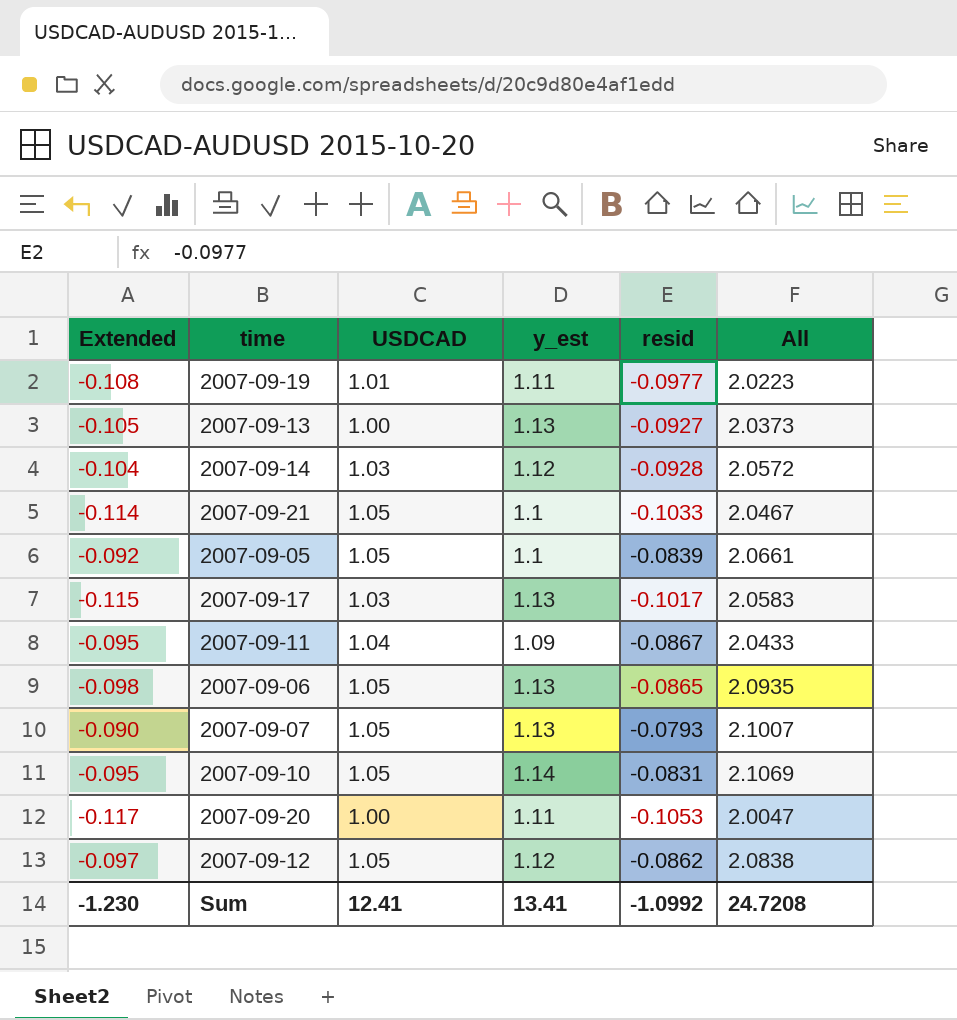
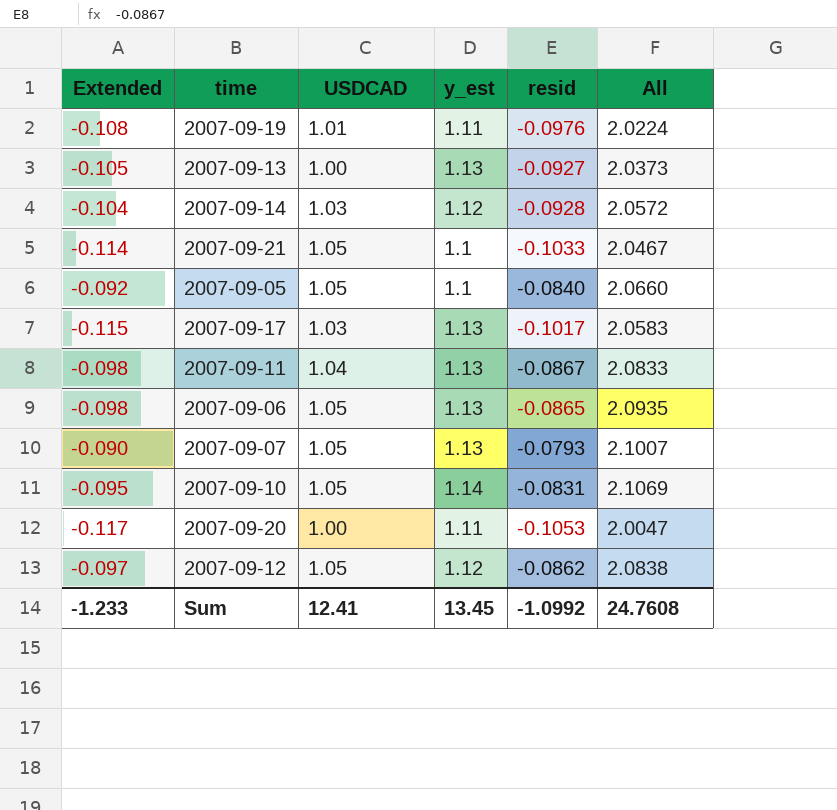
2007-09-19 | resid: -0.0977 -> -0.0976
2007-09-19 | All: 2.0223 -> 2.0224
2007-09-05 | resid: -0.0839 -> -0.0840
2007-09-05 | All: 2.0661 -> 2.0660
2007-09-11 | Extended: -0.095 -> -0.098
2007-09-11 | y_est: 1.09 -> 1.13
2007-09-11 | All: 2.0433 -> 2.0833
Sum | Extended: -1.230 -> -1.233
Sum | y_est: 13.41 -> 13.45
Sum | All: 24.7208 -> 24.7608

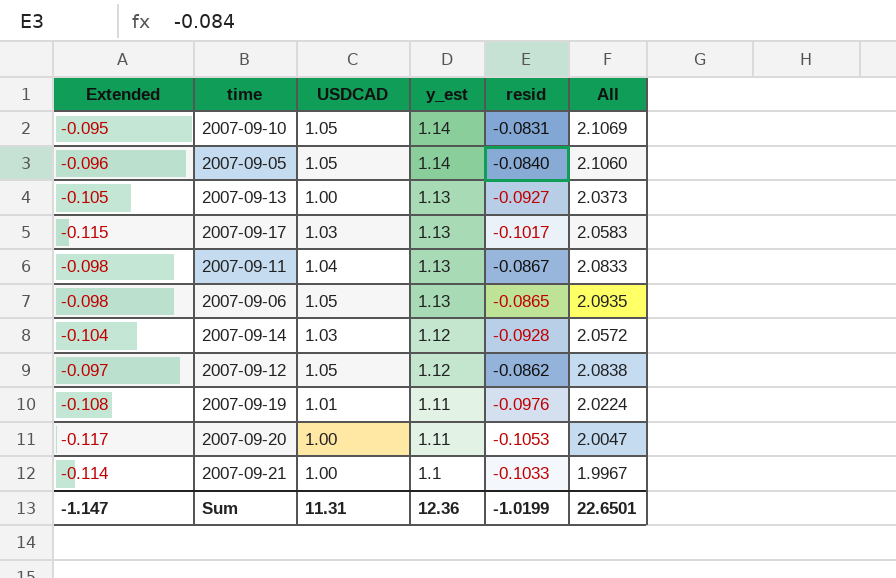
row order: none -> y_est descending
row 2007-09-07: -0.090 | 1.05 | 1.13 | -0.0793 | 2.1007 -> none
2007-09-05 | Extended: -0.092 -> -0.096
2007-09-05 | y_est: 1.1 -> 1.14
2007-09-05 | All: 2.0660 -> 2.1060
2007-09-21 | USDCAD: 1.05 -> 1.00
2007-09-21 | All: 2.0467 -> 1.9967
Sum | Extended: -1.233 -> -1.147
Sum | USDCAD: 12.41 -> 11.31
Sum | y_est: 13.45 -> 12.36
Sum | resid: -1.0992 -> -1.0199
Sum | All: 24.7608 -> 22.6501

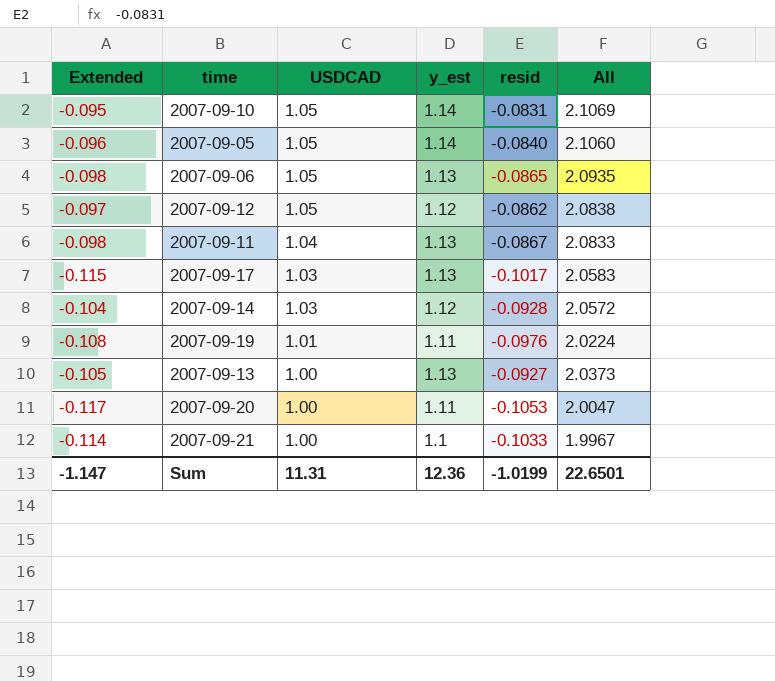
row order: y_est descending -> USDCAD descending

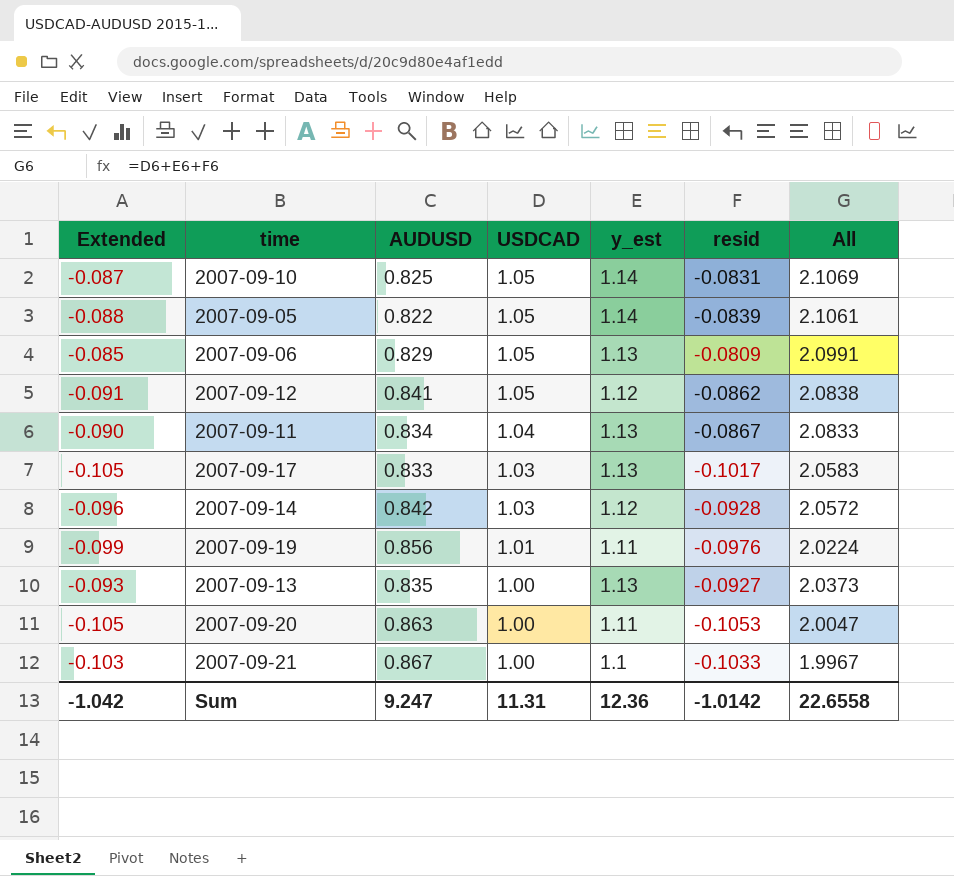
column Extended | formula: [y_est] * [resid] -> [USDCAD] * [resid]
column AUDUSD | position: none -> 3
2007-09-05 | resid: -0.0840 -> -0.0839
2007-09-05 | All: 2.1060 -> 2.1061
2007-09-06 | resid: -0.0865 -> -0.0809
2007-09-06 | All: 2.0935 -> 2.0991
Sum | Extended: -1.147 -> -1.042
Sum | resid: -1.0199 -> -1.0142
Sum | All: 22.6501 -> 22.6558

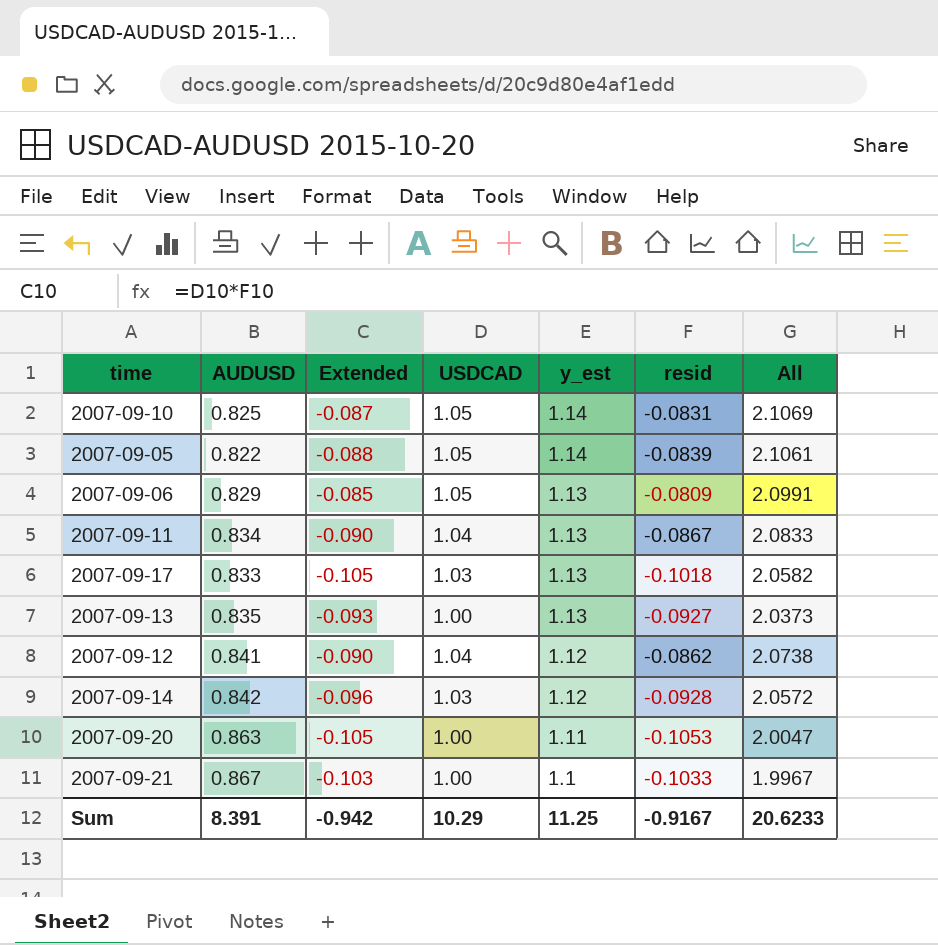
row order: USDCAD descending -> y_est descending
column Extended | position: 1 -> 3
row 2007-09-19: -0.099 | 0.856 | 1.01 | 1.11 | -0.0976 | 2.0224 -> none
2007-09-17 | resid: -0.1017 -> -0.1018
2007-09-17 | All: 2.0583 -> 2.0582
2007-09-12 | Extended: -0.091 -> -0.090
2007-09-12 | USDCAD: 1.05 -> 1.04
2007-09-12 | All: 2.0838 -> 2.0738
Sum | AUDUSD: 9.247 -> 8.391
Sum | Extended: -1.042 -> -0.942
Sum | USDCAD: 11.31 -> 10.29
Sum | y_est: 12.36 -> 11.25
Sum | resid: -1.0142 -> -0.9167
Sum | All: 22.6558 -> 20.6233

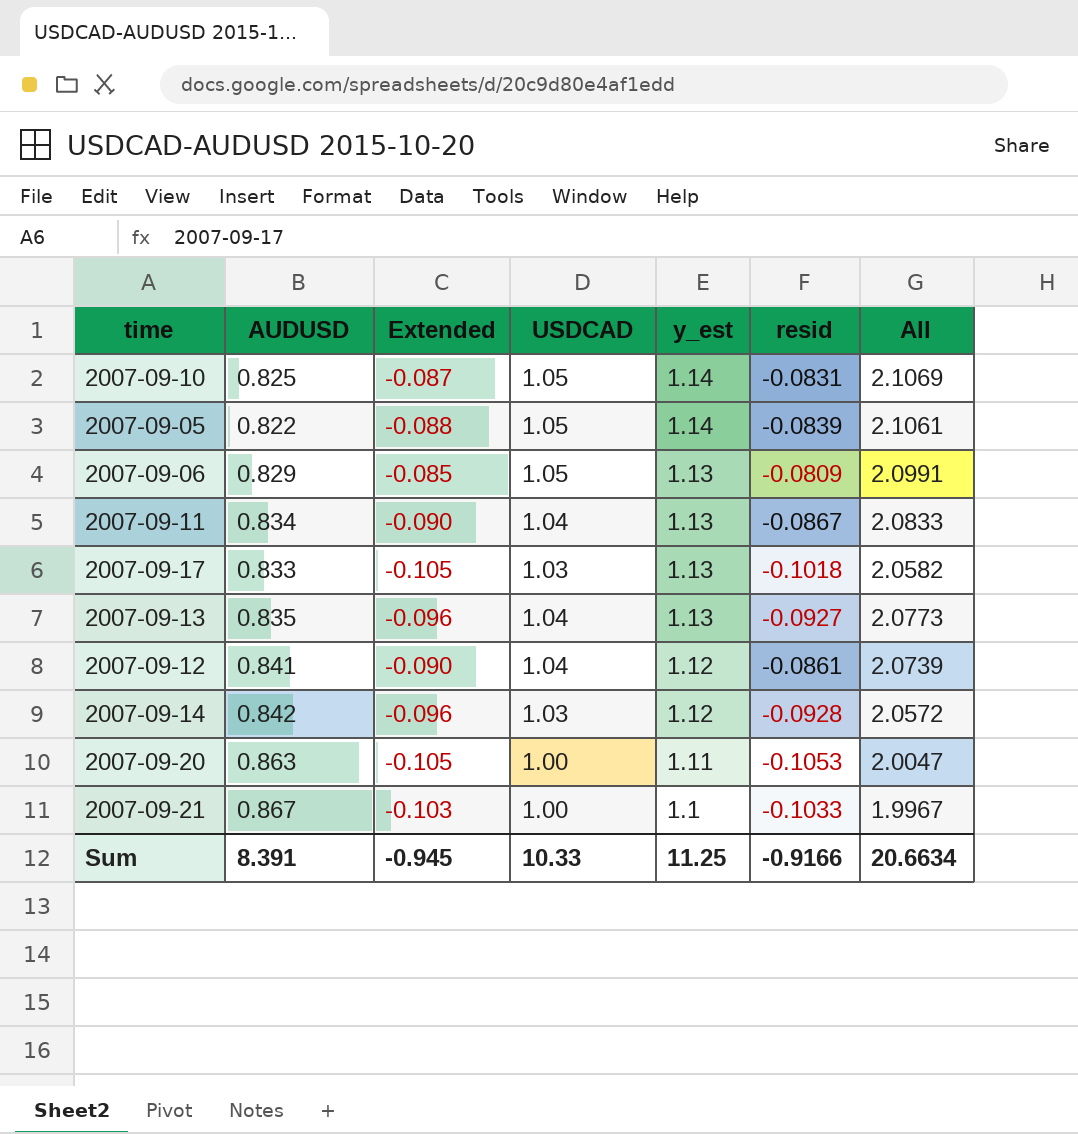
2007-09-13 | Extended: -0.093 -> -0.096
2007-09-13 | USDCAD: 1.00 -> 1.04
2007-09-13 | All: 2.0373 -> 2.0773
2007-09-12 | resid: -0.0862 -> -0.0861
2007-09-12 | All: 2.0738 -> 2.0739
Sum | Extended: -0.942 -> -0.945
Sum | USDCAD: 10.29 -> 10.33
Sum | resid: -0.9167 -> -0.9166
Sum | All: 20.6233 -> 20.6634

